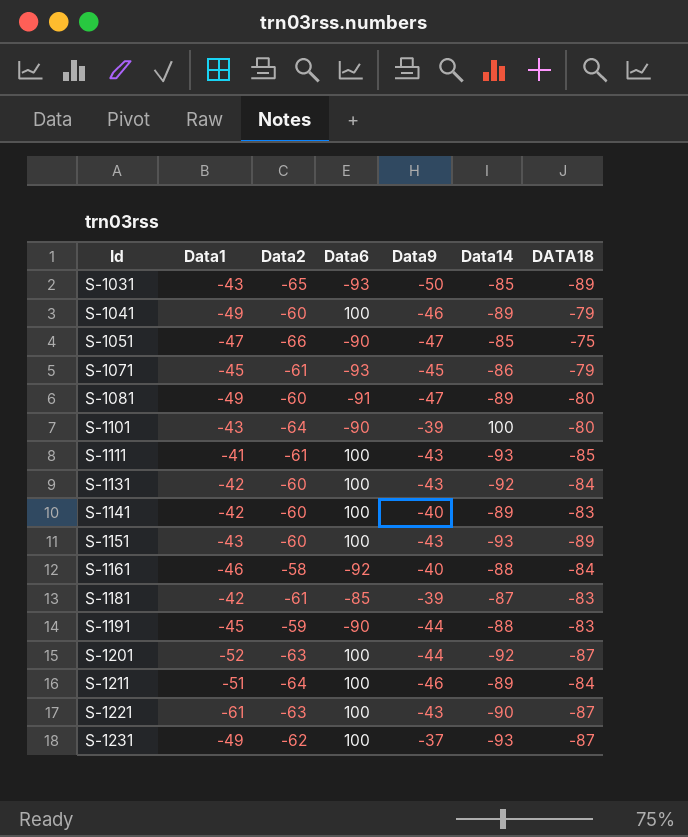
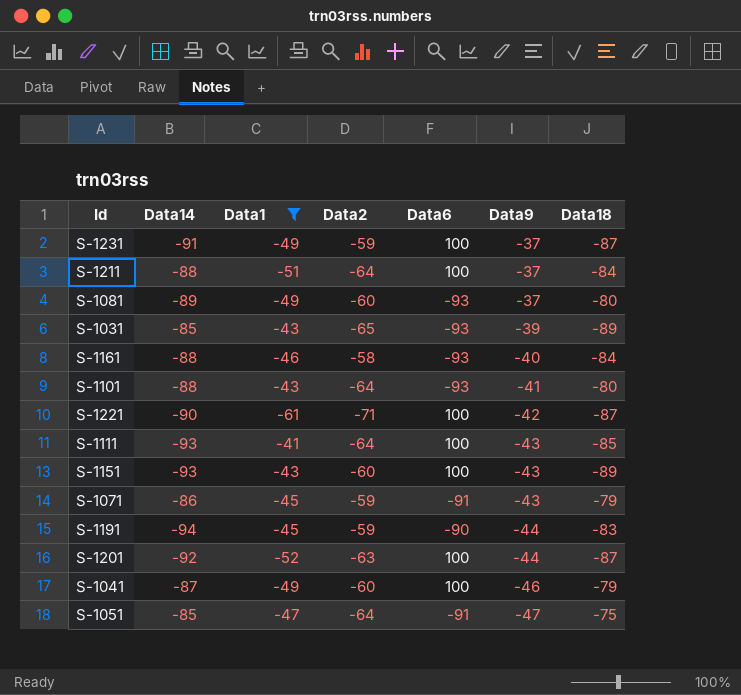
filter: none -> Data1 != -42
row order: Id ascending -> Data9 descending
column Data14 | position: 6 -> 2
column name: DATA18 -> Data18
S-1231 | Data14: -93 -> -91
S-1231 | Data2: -62 -> -59
S-1211 | Data14: -89 -> -88
S-1211 | Data9: -46 -> -37
S-1081 | Data6: -91 -> -93
S-1081 | Data9: -47 -> -37
S-1031 | Data9: -50 -> -39
S-1161 | Data6: -92 -> -93
S-1101 | Data14: 100 -> -88
S-1101 | Data6: -90 -> -93
S-1101 | Data9: -39 -> -41
S-1221 | Data2: -63 -> -71
S-1221 | Data9: -43 -> -42
S-1111 | Data2: -61 -> -64
S-1071 | Data2: -61 -> -59
S-1071 | Data6: -93 -> -91
S-1071 | Data9: -45 -> -43
S-1191 | Data14: -88 -> -94
S-1041 | Data14: -89 -> -87
S-1051 | Data2: -66 -> -64
S-1051 | Data6: -90 -> -91

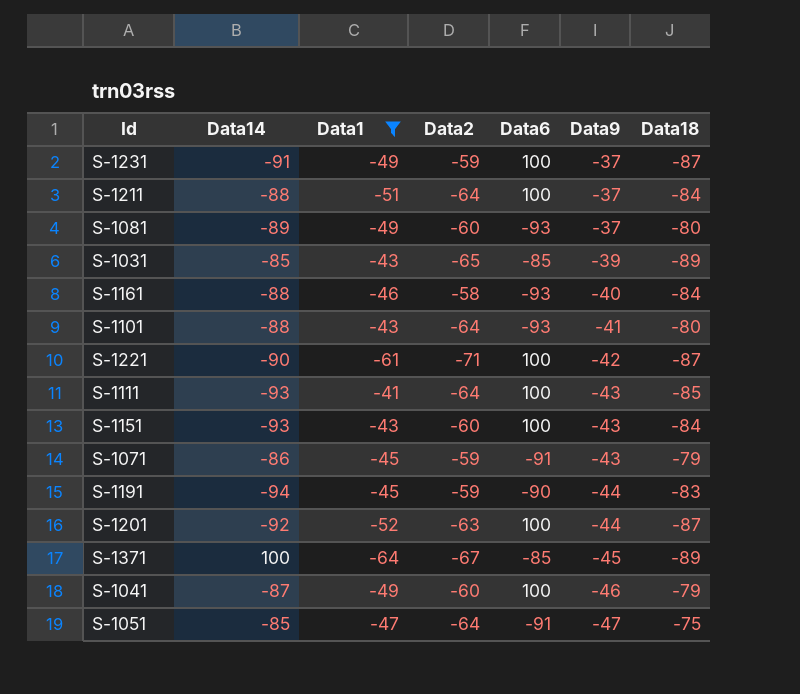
S-1031 | Data6: -93 -> -85
S-1151 | Data18: -89 -> -84
row S-1371: none -> 100 | -64 | -67 | -85 | -45 | -89

